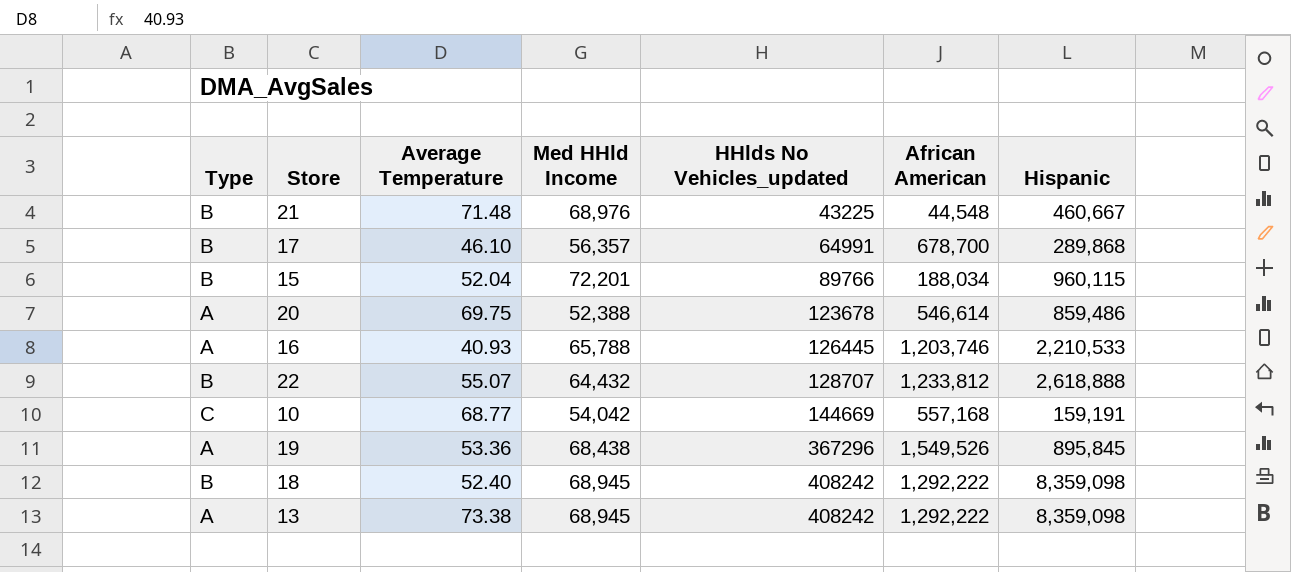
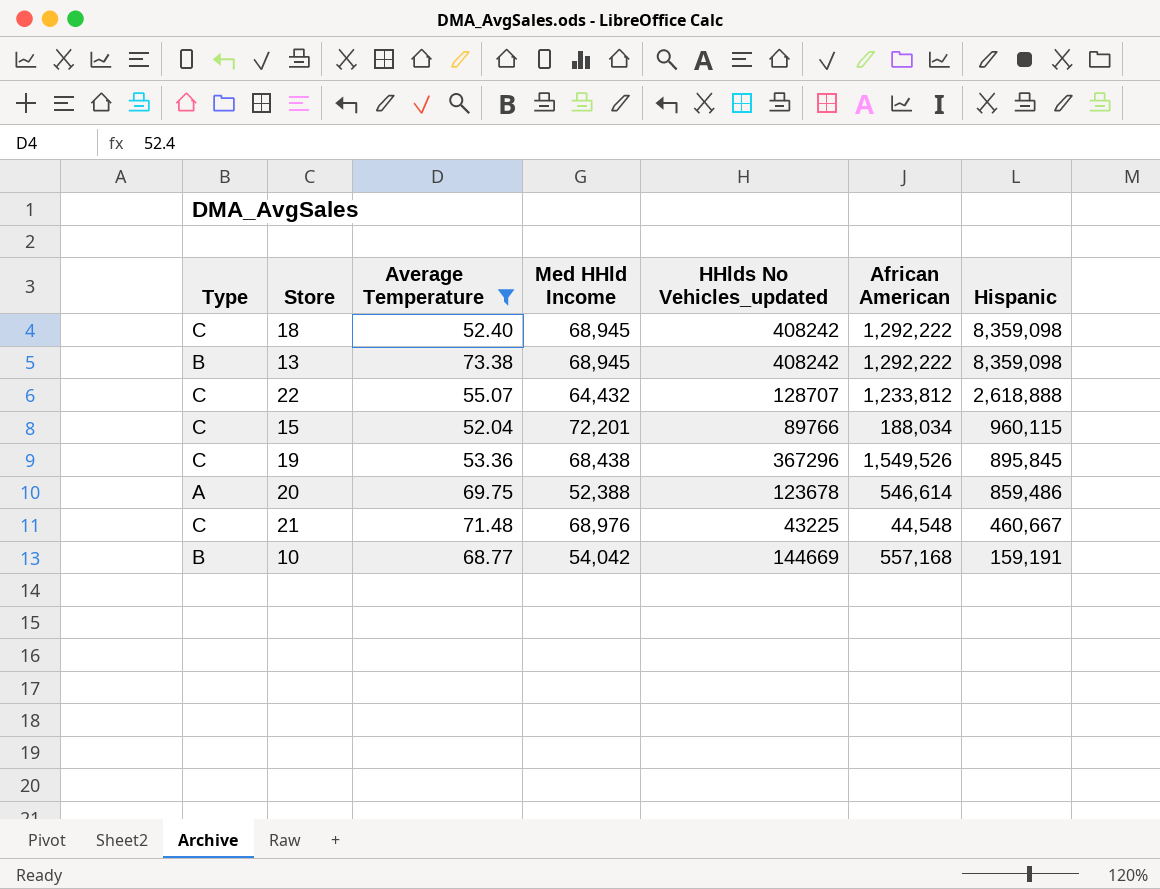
filter: none -> Average Temperature >= 52.04
row order: HHlds No Vehicles_updated ascending -> Hispanic descending
18 | Type: B -> C
13 | Type: A -> B
22 | Type: B -> C
15 | Type: B -> C
19 | Type: A -> C
21 | Type: B -> C
10 | Type: C -> B

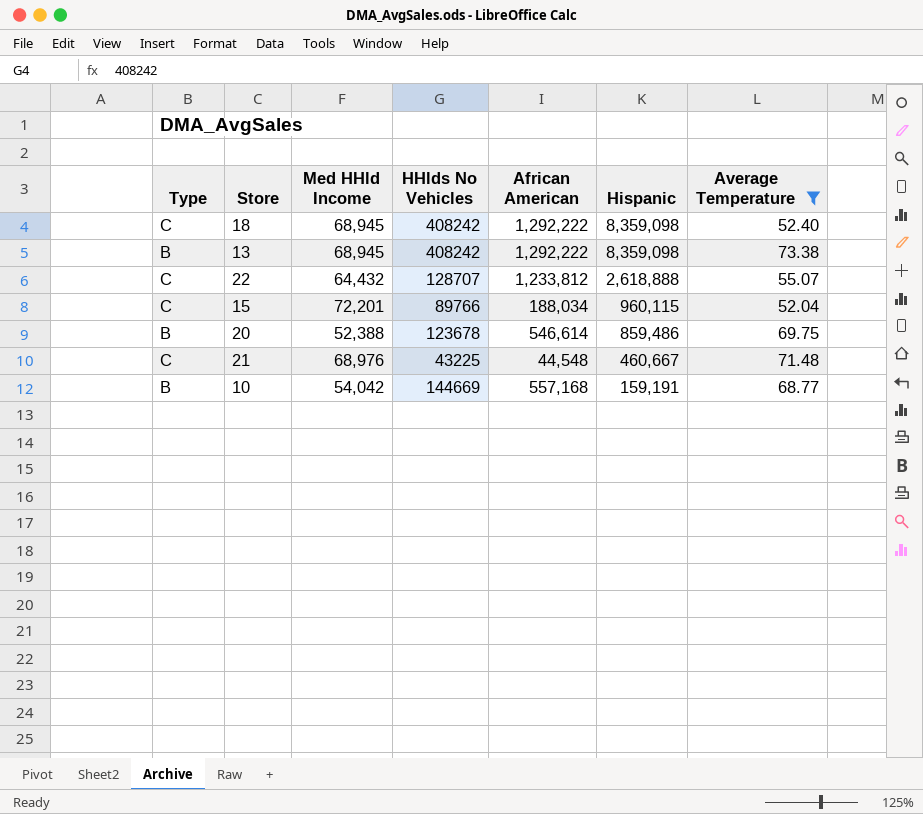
column name: HHlds No Vehicles_updated -> HHlds No Vehicles
column Average Temperature | position: 3 -> 7
row 19: C | 53.36 | 68,438 | 367296 | 1,549,526 | 895,845 -> none
20 | Type: A -> B

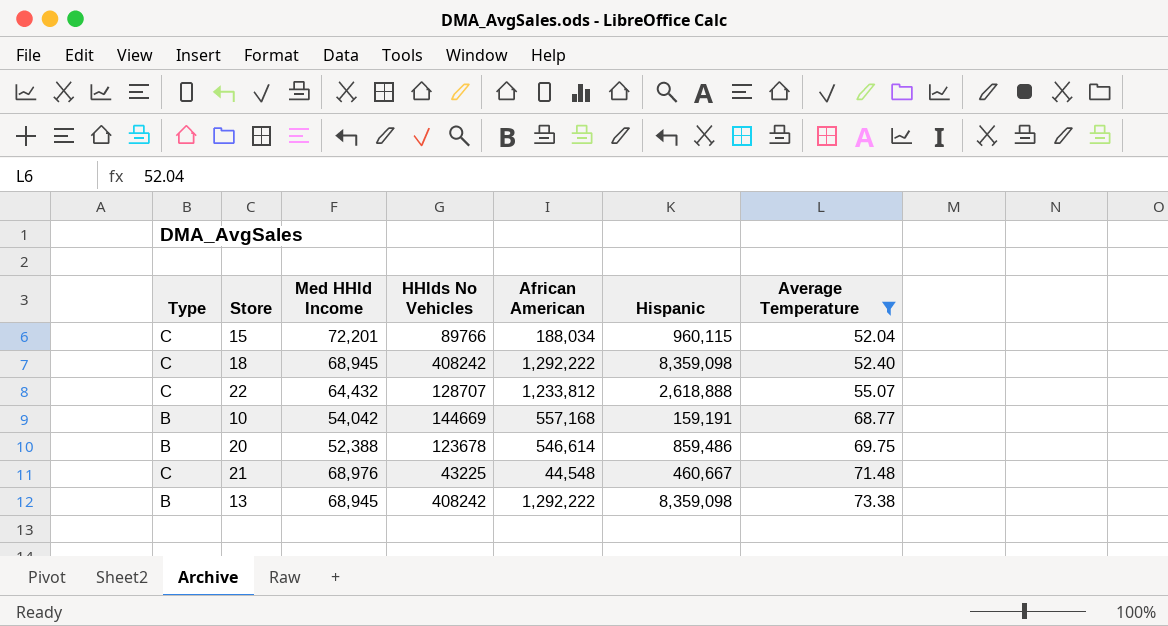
row order: Hispanic descending -> Average Temperature ascending

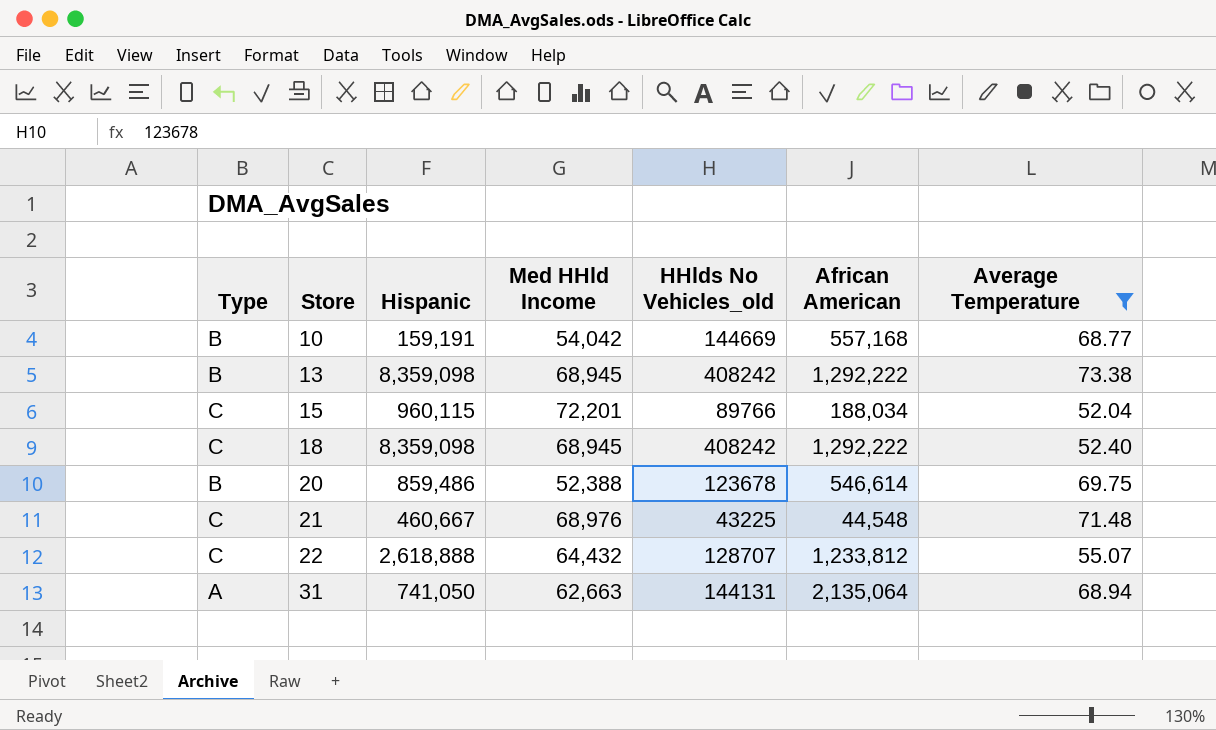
row order: Average Temperature ascending -> Store ascending
column Hispanic | position: 6 -> 3
column name: HHlds No Vehicles -> HHlds No Vehicles_old
row 31: none -> A | 741,050 | 62,663 | 144131 | 2,135,064 | 68.94

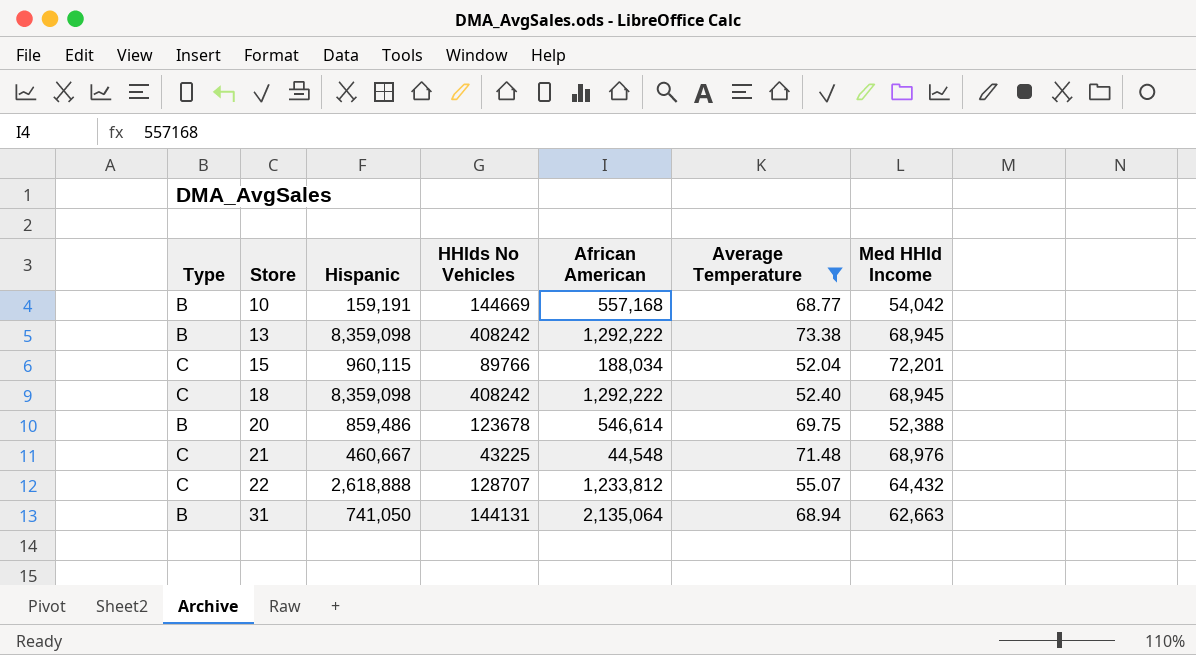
column name: HHlds No Vehicles_old -> HHlds No Vehicles
column Med HHld Income | position: 4 -> 7
31 | Type: A -> B

